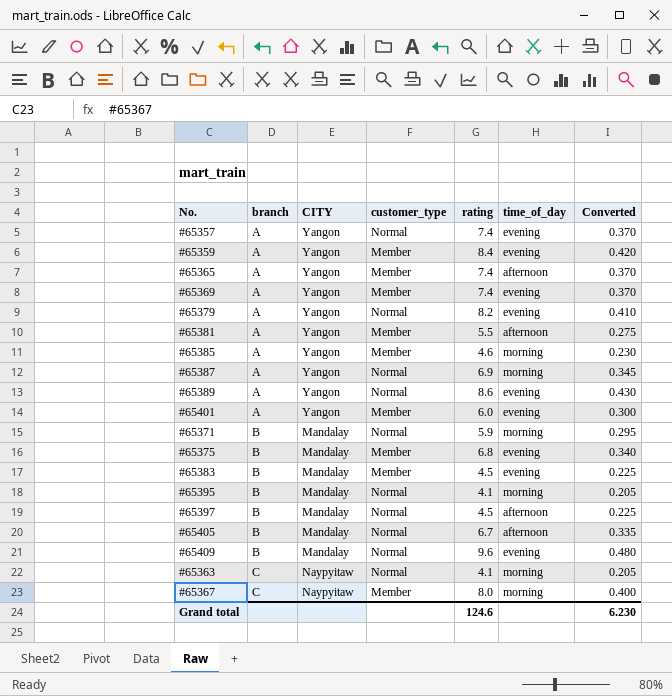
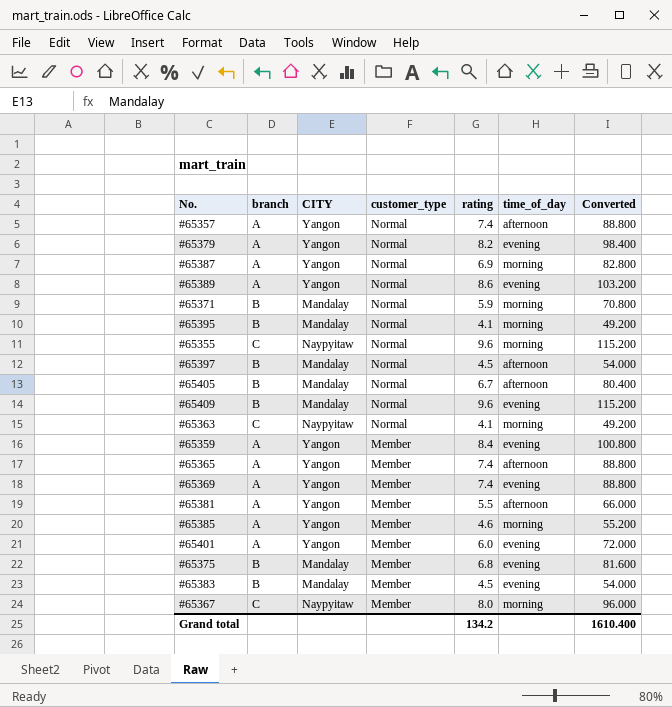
row order: branch ascending -> customer_type descending
column Converted | formula: [rating] * 0.05 -> [rating] * 12
#65357 | time_of_day: evening -> afternoon
row #65355: none -> C | Naypyitaw | Normal | 9.6 | morning | 115.200
Grand total | rating: 124.6 -> 134.2
Grand total | Converted: 6.230 -> 1610.400

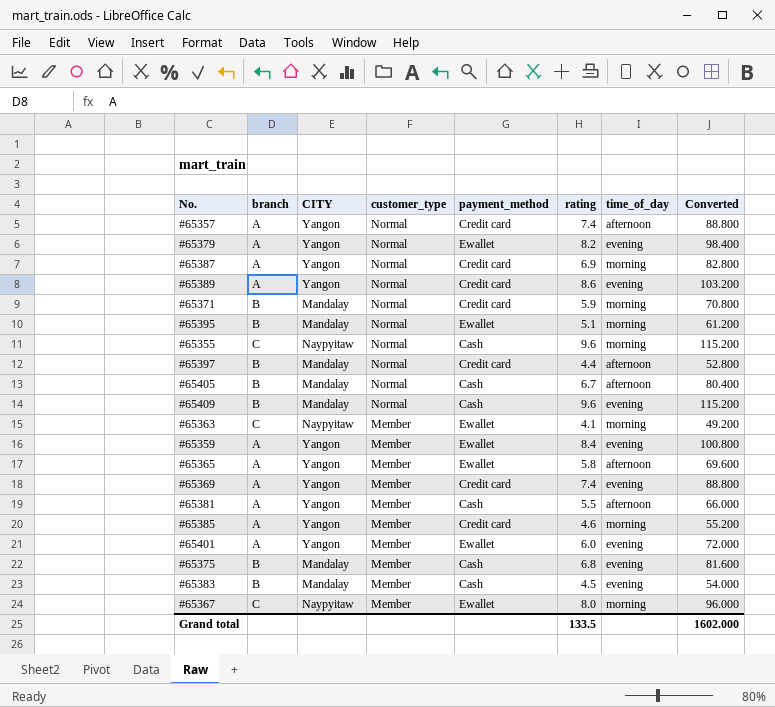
column payment_method | position: none -> 5
#65395 | rating: 4.1 -> 5.1
#65395 | Converted: 49.200 -> 61.200
#65397 | rating: 4.5 -> 4.4
#65397 | Converted: 54.000 -> 52.800
#65363 | customer_type: Normal -> Member
#65365 | rating: 7.4 -> 5.8
#65365 | Converted: 88.800 -> 69.600
Grand total | rating: 134.2 -> 133.5
Grand total | Converted: 1610.400 -> 1602.000

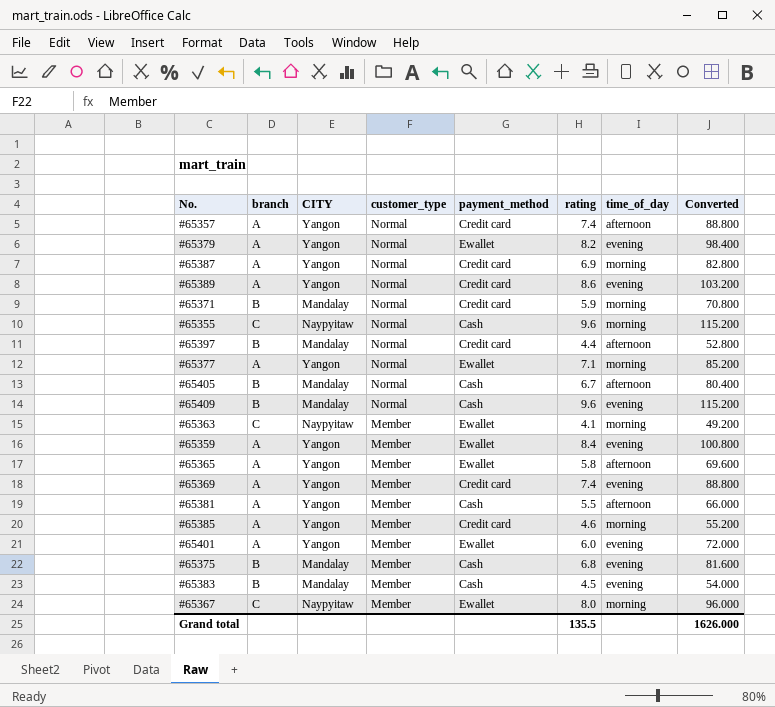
row #65395: B | Mandalay | Normal | Ewallet | 5.1 | morning | 61.200 -> none
row #65377: none -> A | Yangon | Normal | Ewallet | 7.1 | morning | 85.200
Grand total | rating: 133.5 -> 135.5
Grand total | Converted: 1602.000 -> 1626.000

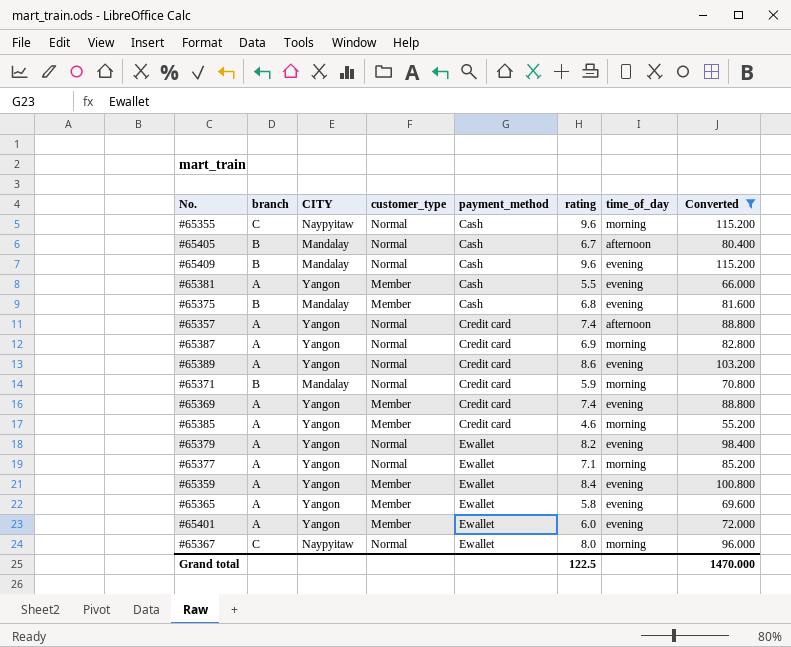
filter: none -> Converted >= 55.200
row order: customer_type descending -> payment_method ascending
#65381 | time_of_day: afternoon -> evening
#65365 | time_of_day: afternoon -> evening
#65367 | customer_type: Member -> Normal
Grand total | rating: 135.5 -> 122.5
Grand total | Converted: 1626.000 -> 1470.000

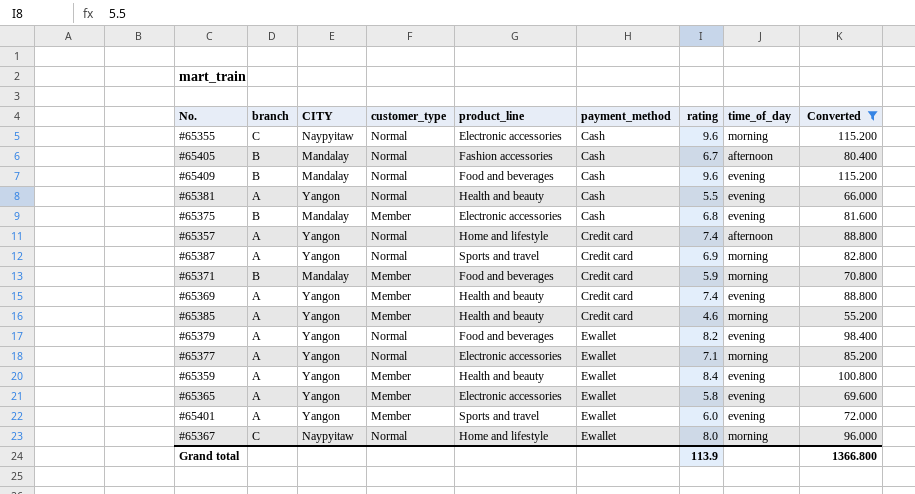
column product_line | position: none -> 5
row #65389: A | Yangon | Normal | Credit card | 8.6 | evening | 103.200 -> none
#65381 | customer_type: Member -> Normal
#65371 | customer_type: Normal -> Member
Grand total | rating: 122.5 -> 113.9
Grand total | Converted: 1470.000 -> 1366.800

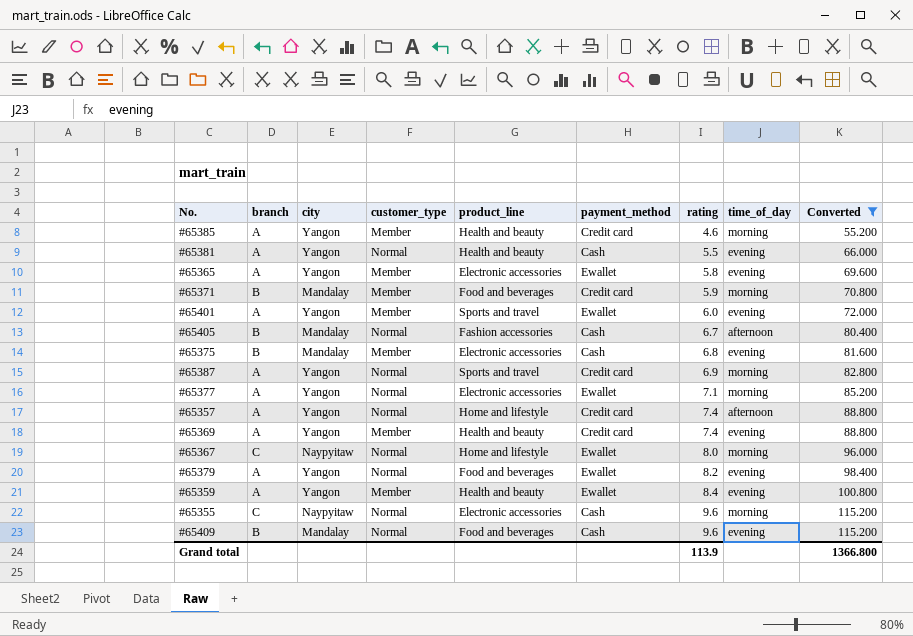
row order: payment_method ascending -> rating ascending
column name: CITY -> city

